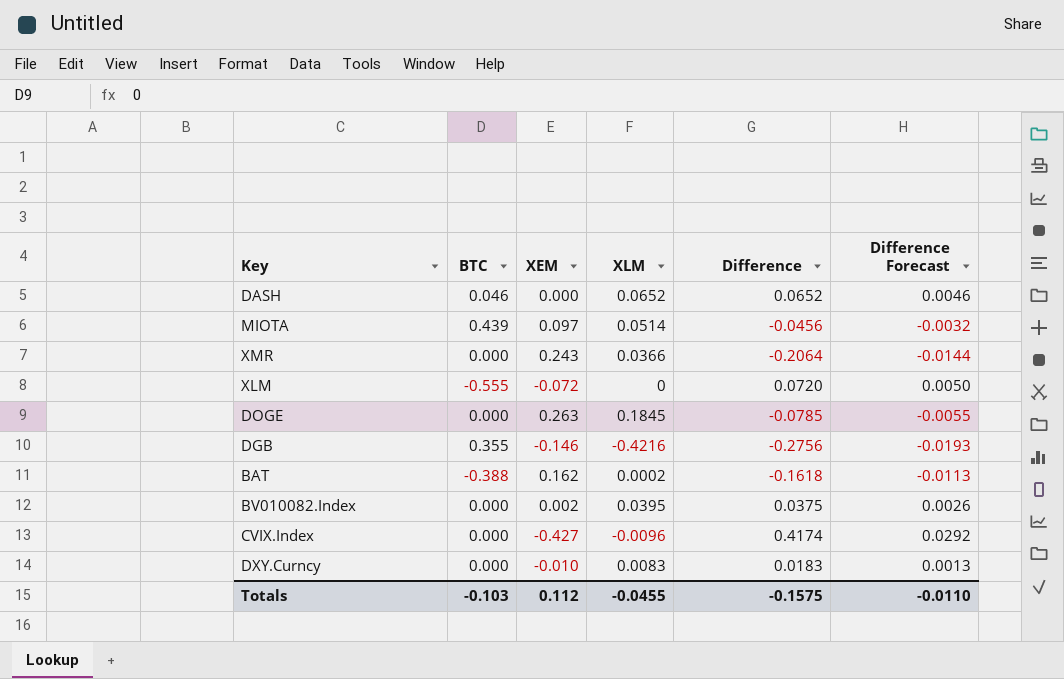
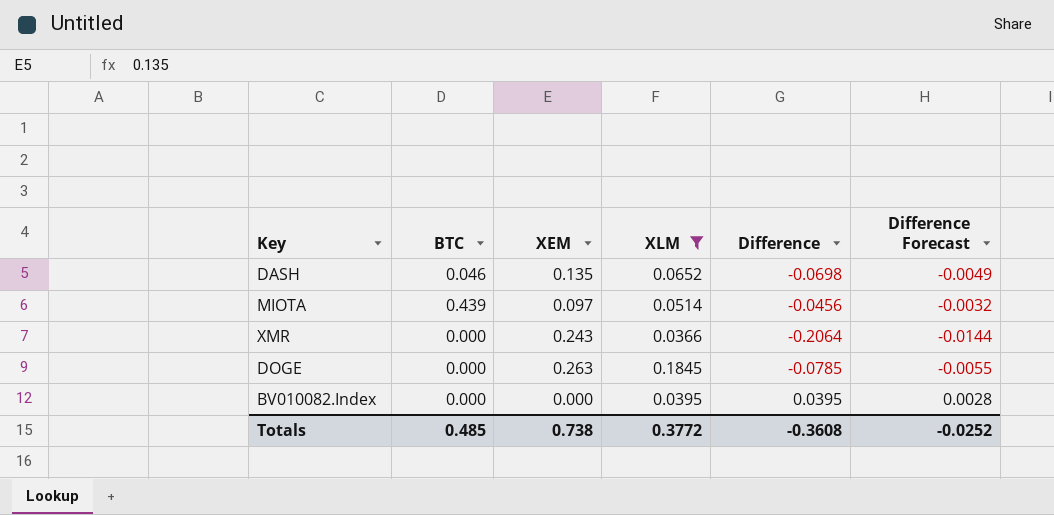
filter: none -> XLM >= 0.0366
DASH | XEM: 0.000 -> 0.135
DASH | Difference: 0.0652 -> -0.0698
DASH | Difference Forecast: 0.0046 -> -0.0049
BV010082.Index | XEM: 0.002 -> 0.000
BV010082.Index | Difference: 0.0375 -> 0.0395
BV010082.Index | Difference Forecast: 0.0026 -> 0.0028
Totals | BTC: -0.103 -> 0.485
Totals | XEM: 0.112 -> 0.738
Totals | XLM: -0.0455 -> 0.3772
Totals | Difference: -0.1575 -> -0.3608
Totals | Difference Forecast: -0.0110 -> -0.0252

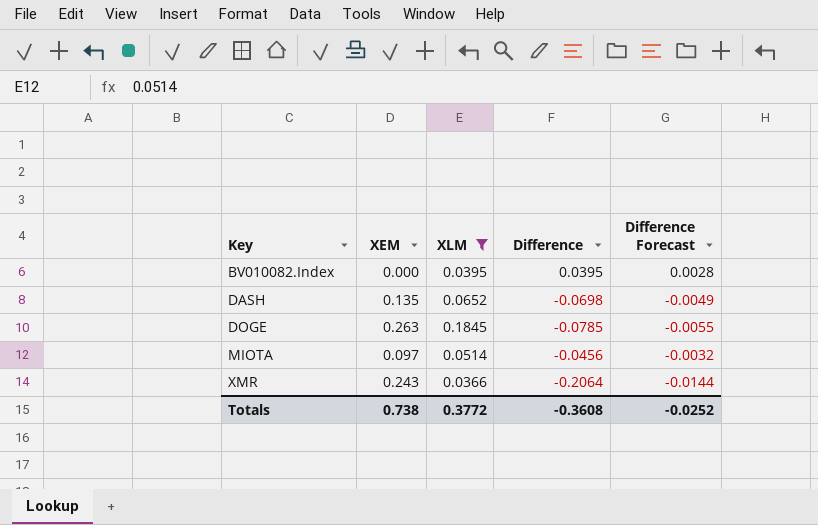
row order: none -> Key ascending
column BTC | position: 2 -> none

